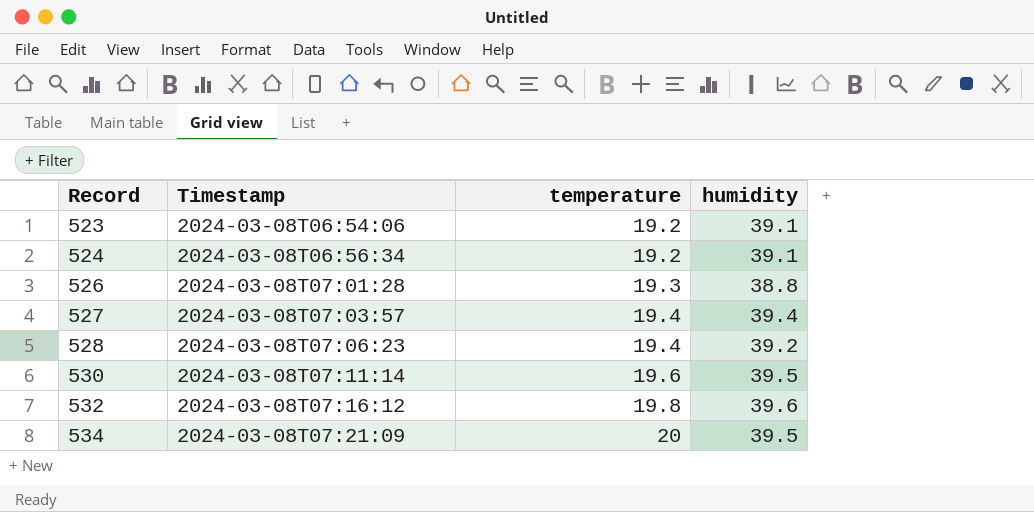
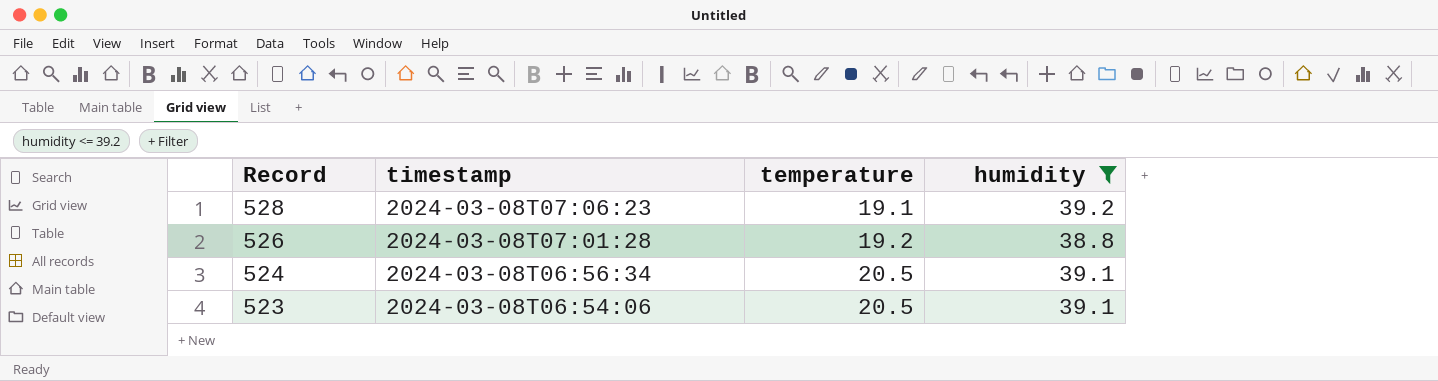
filter: none -> humidity <= 39.2
row order: Record ascending -> Record descending
column name: Timestamp -> timestamp
528 | temperature: 19.4 -> 19.1
526 | temperature: 19.3 -> 19.2
524 | temperature: 19.2 -> 20.5
523 | temperature: 19.2 -> 20.5

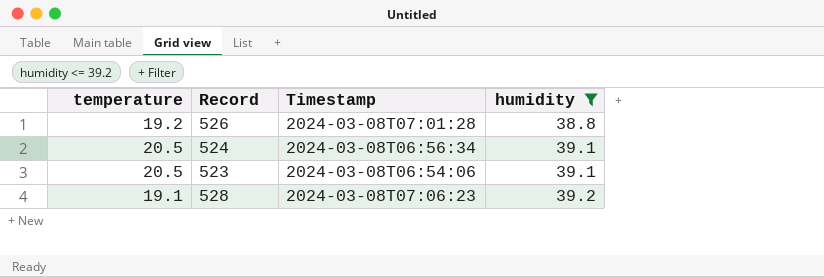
row order: Record descending -> humidity ascending
column temperature | position: 3 -> 1
column name: timestamp -> Timestamp

